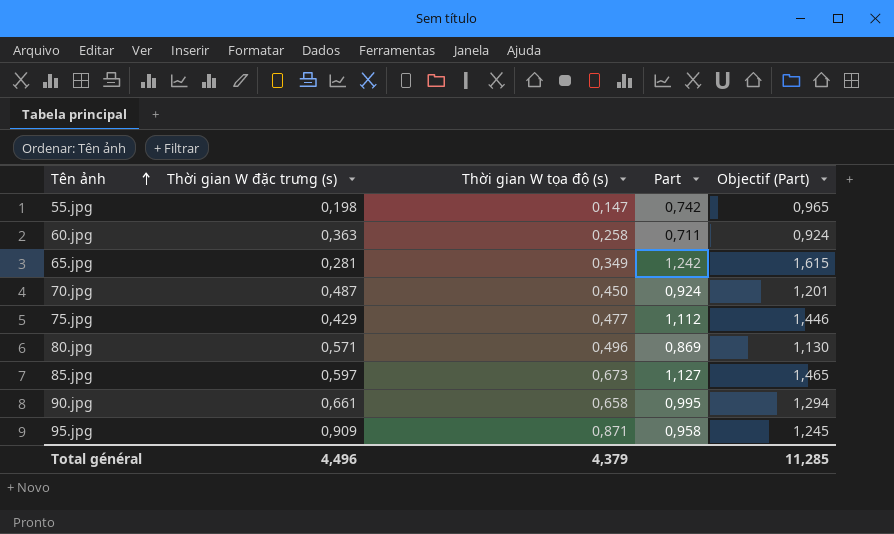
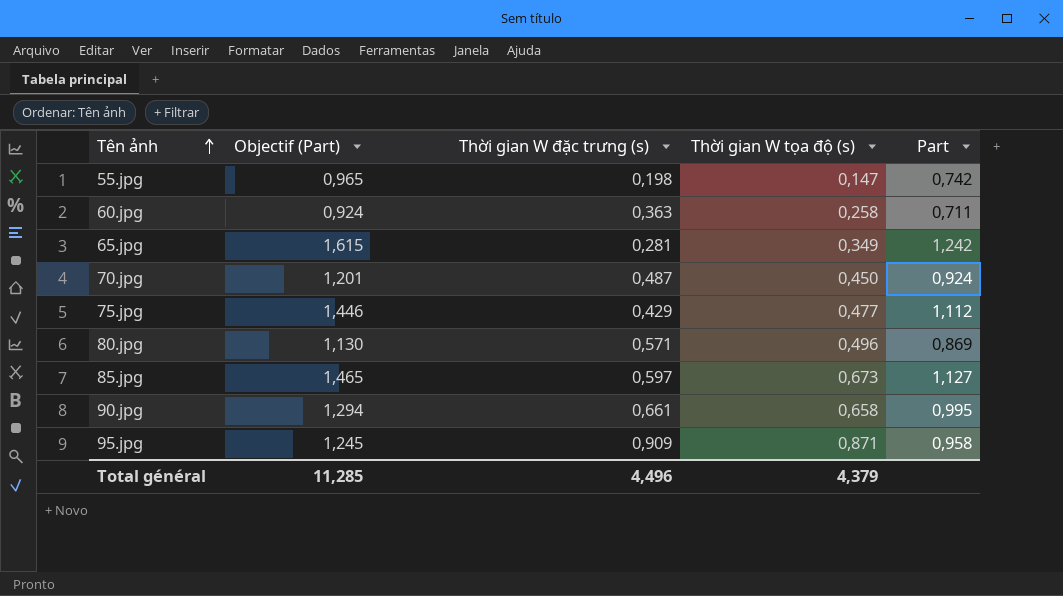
column Objectif (Part) | position: 5 -> 2

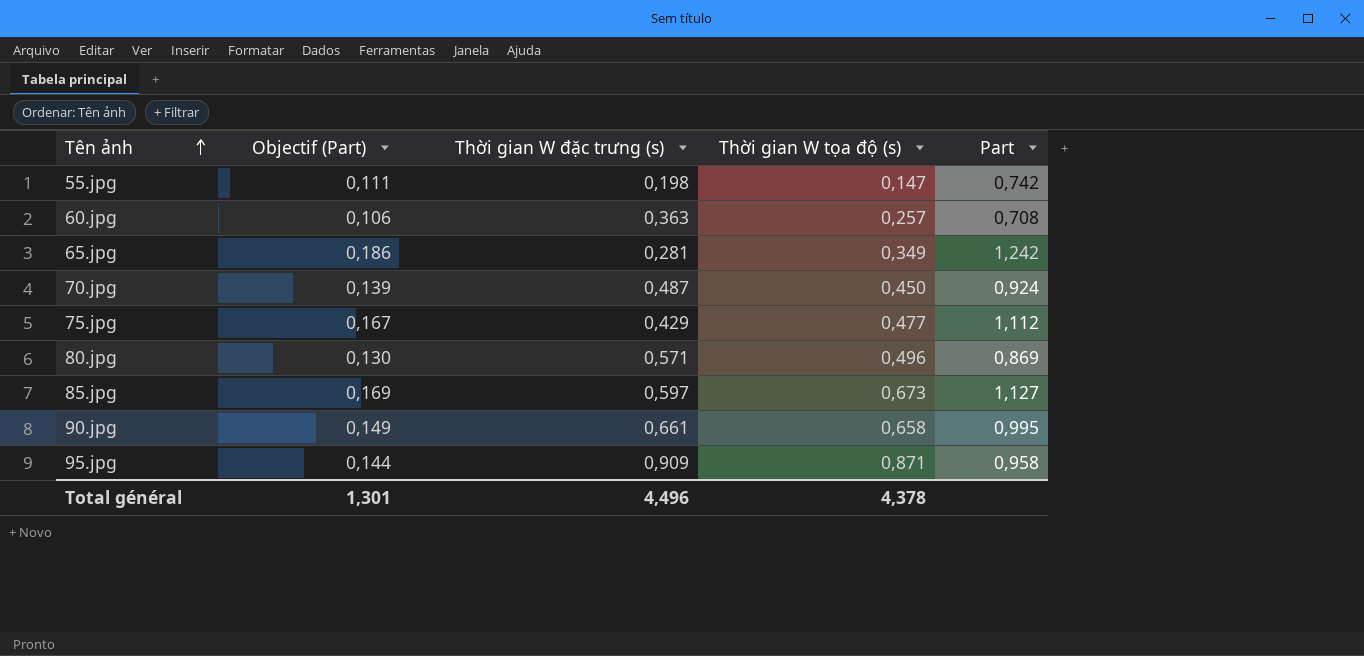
column Objectif (Part) | formula: [Part] * 1,3 -> [Part] * 0,15
60.jpg | Thời gian W tọa độ (s): 0,258 -> 0,257
60.jpg | Part: 0,711 -> 0,708
Total général | Objectif (Part): 11,285 -> 1,301
Total général | Thời gian W tọa độ (s): 4,379 -> 4,378

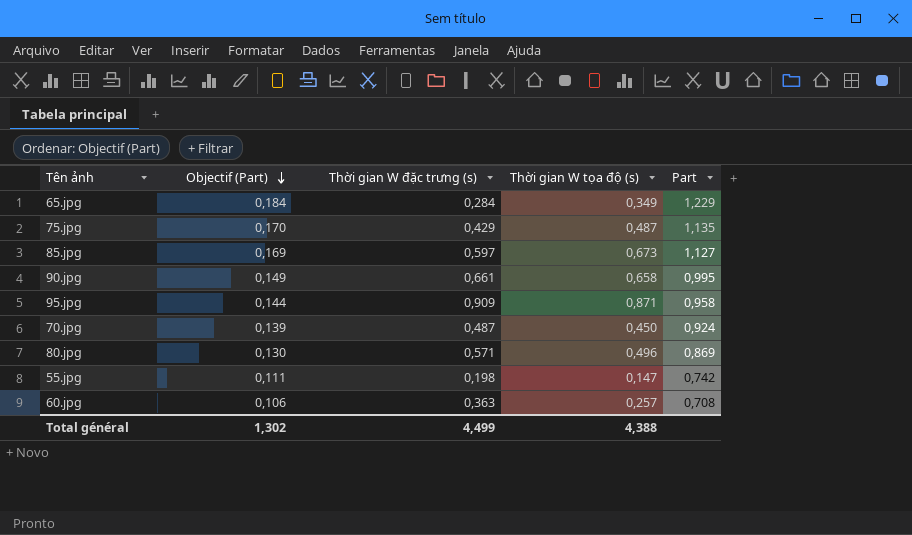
row order: Tên ảnh ascending -> Objectif (Part) descending
65.jpg | Objectif (Part): 0,186 -> 0,184
65.jpg | Thời gian W đặc trưng (s): 0,281 -> 0,284
65.jpg | Part: 1,242 -> 1,229
75.jpg | Objectif (Part): 0,167 -> 0,170
75.jpg | Thời gian W tọa độ (s): 0,477 -> 0,487
75.jpg | Part: 1,112 -> 1,135
Total général | Objectif (Part): 1,301 -> 1,302
Total général | Thời gian W đặc trưng (s): 4,496 -> 4,499
Total général | Thời gian W tọa độ (s): 4,378 -> 4,388

